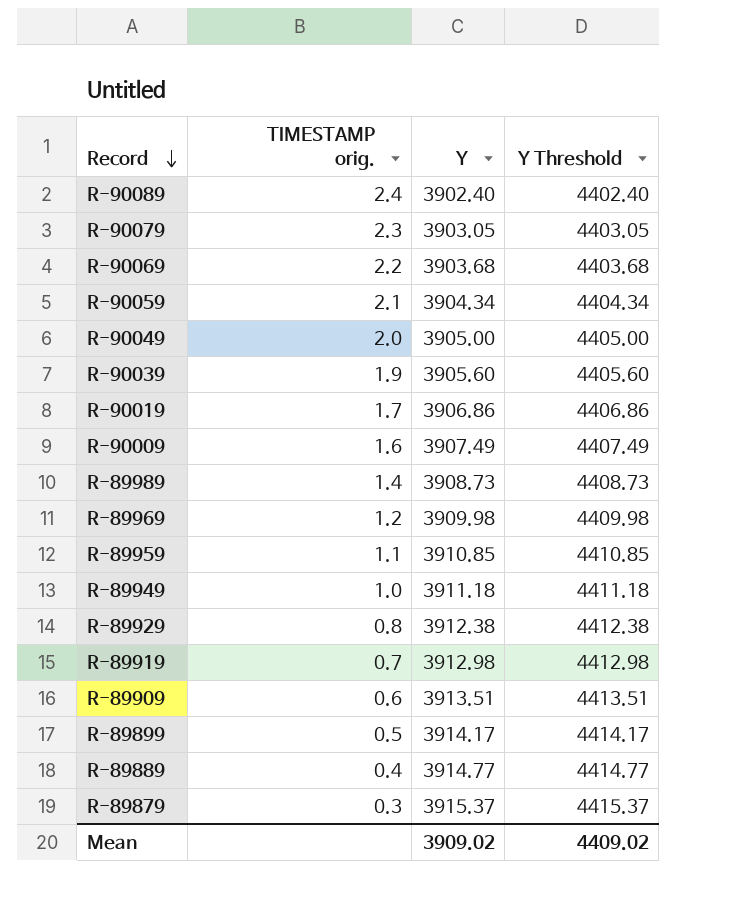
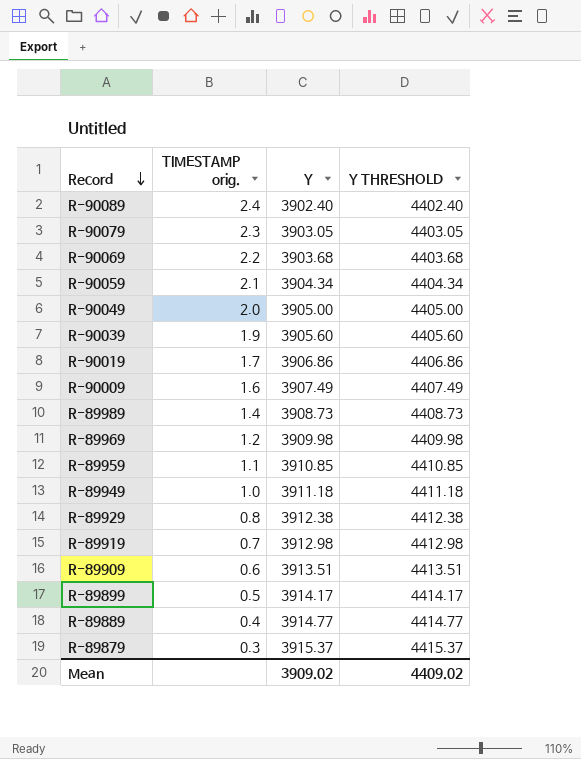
column name: Y Threshold -> Y THRESHOLD

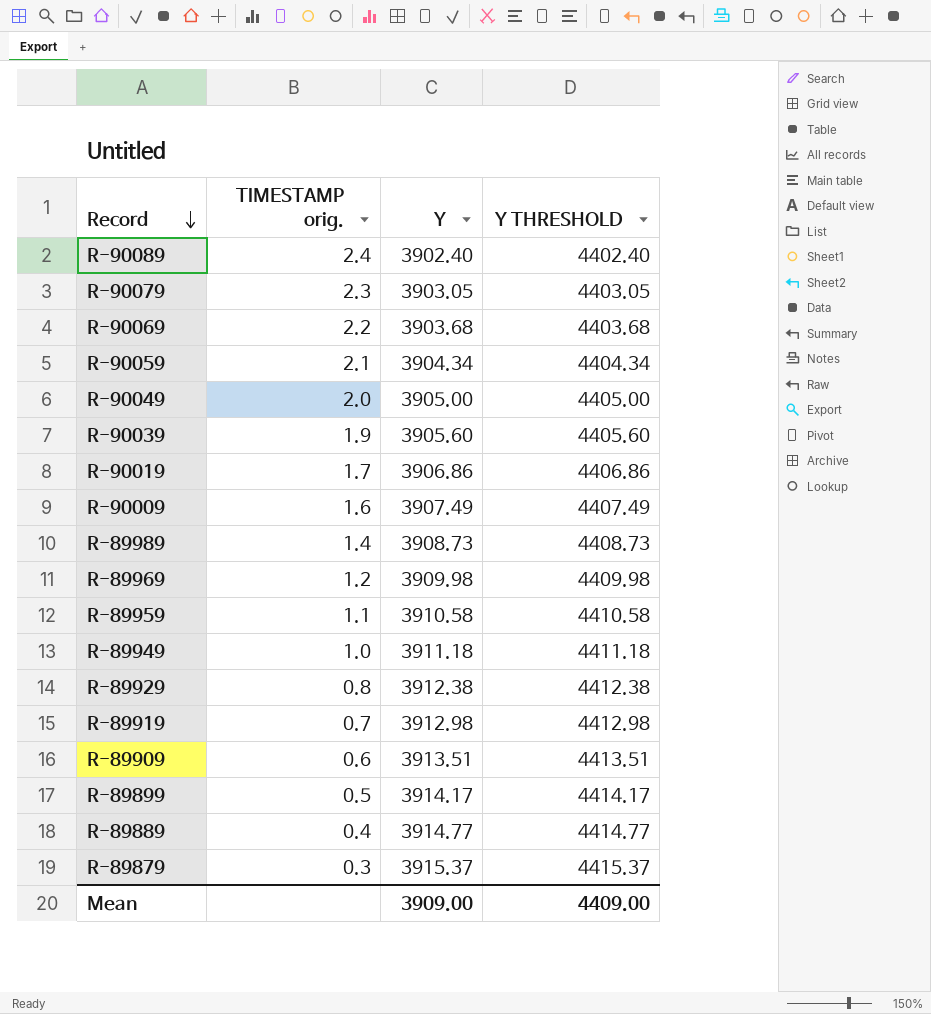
R-89959 | Y: 3910.85 -> 3910.58
R-89959 | Y THRESHOLD: 4410.85 -> 4410.58
Mean | Y: 3909.02 -> 3909.00
Mean | Y THRESHOLD: 4409.02 -> 4409.00

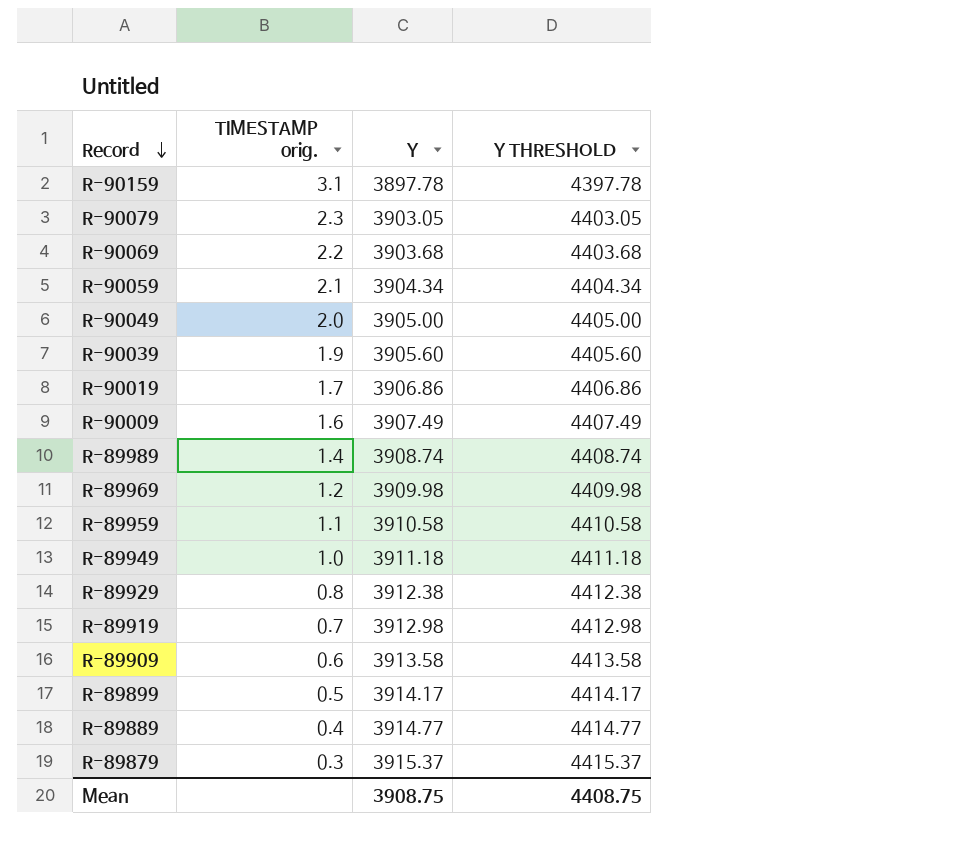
row R-90089: 2.4 | 3902.40 | 4402.40 -> none
row R-90159: none -> 3.1 | 3897.78 | 4397.78
R-89989 | Y: 3908.73 -> 3908.74
R-89989 | Y THRESHOLD: 4408.73 -> 4408.74
R-89909 | Y: 3913.51 -> 3913.58
R-89909 | Y THRESHOLD: 4413.51 -> 4413.58
Mean | Y: 3909.00 -> 3908.75
Mean | Y THRESHOLD: 4409.00 -> 4408.75

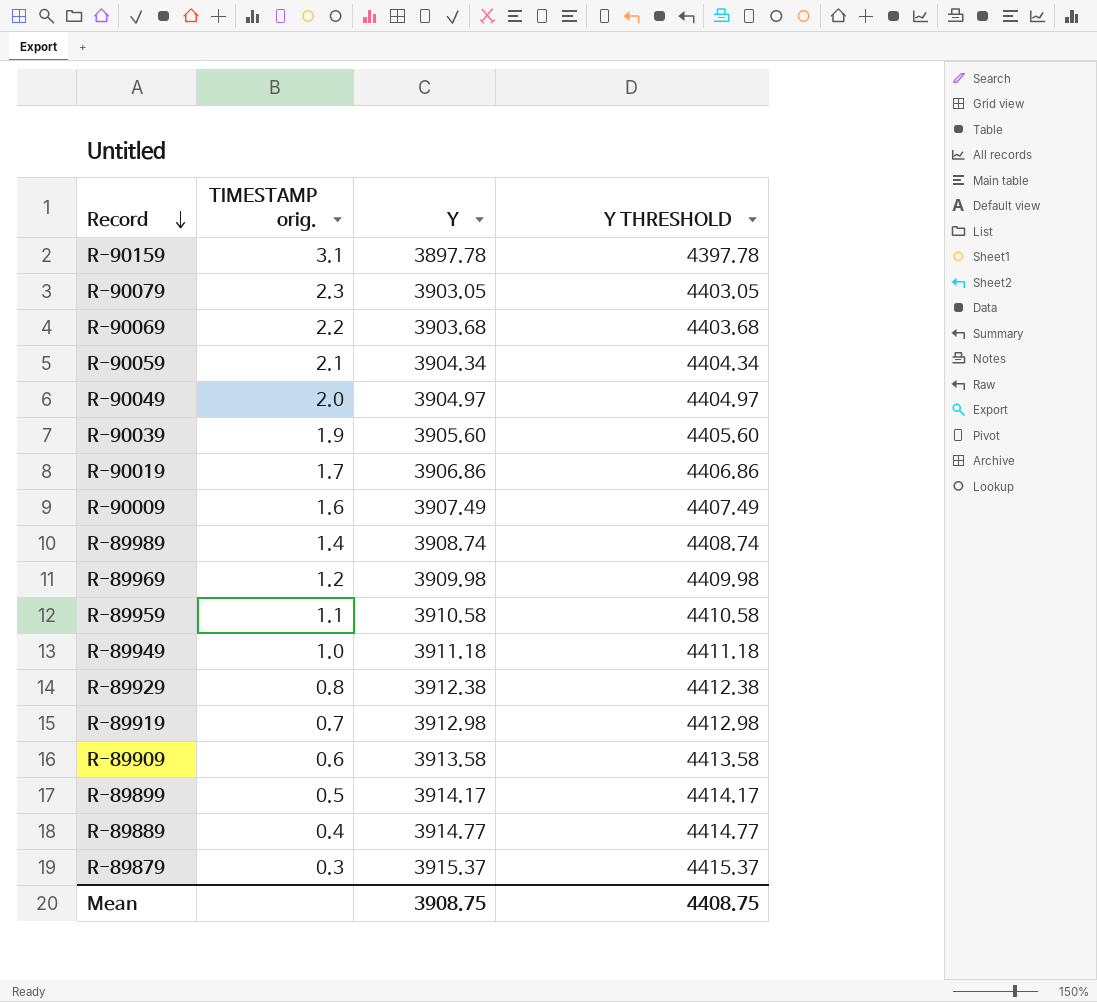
R-90049 | Y: 3905.00 -> 3904.97
R-90049 | Y THRESHOLD: 4405.00 -> 4404.97

